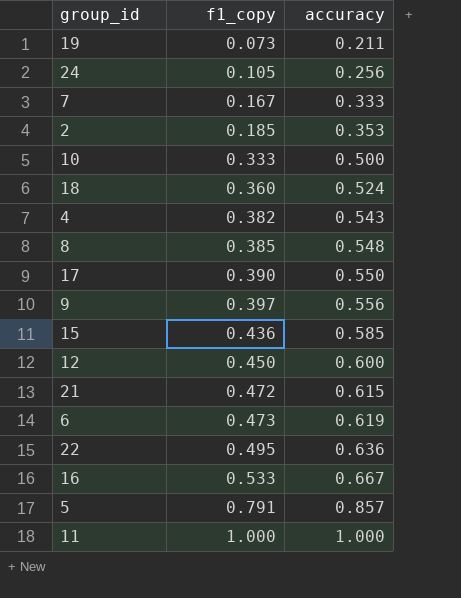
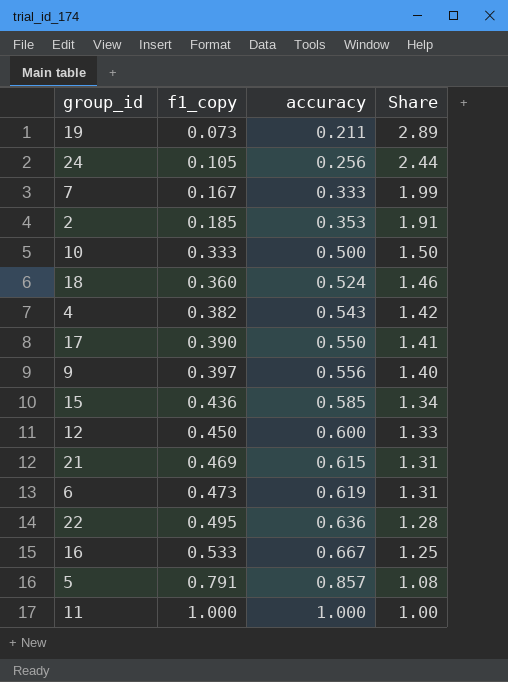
column Share | formula: none -> [accuracy] / [f1_copy]
row 8: 0.385 | 0.548 -> none
21 | f1_copy: 0.472 -> 0.469

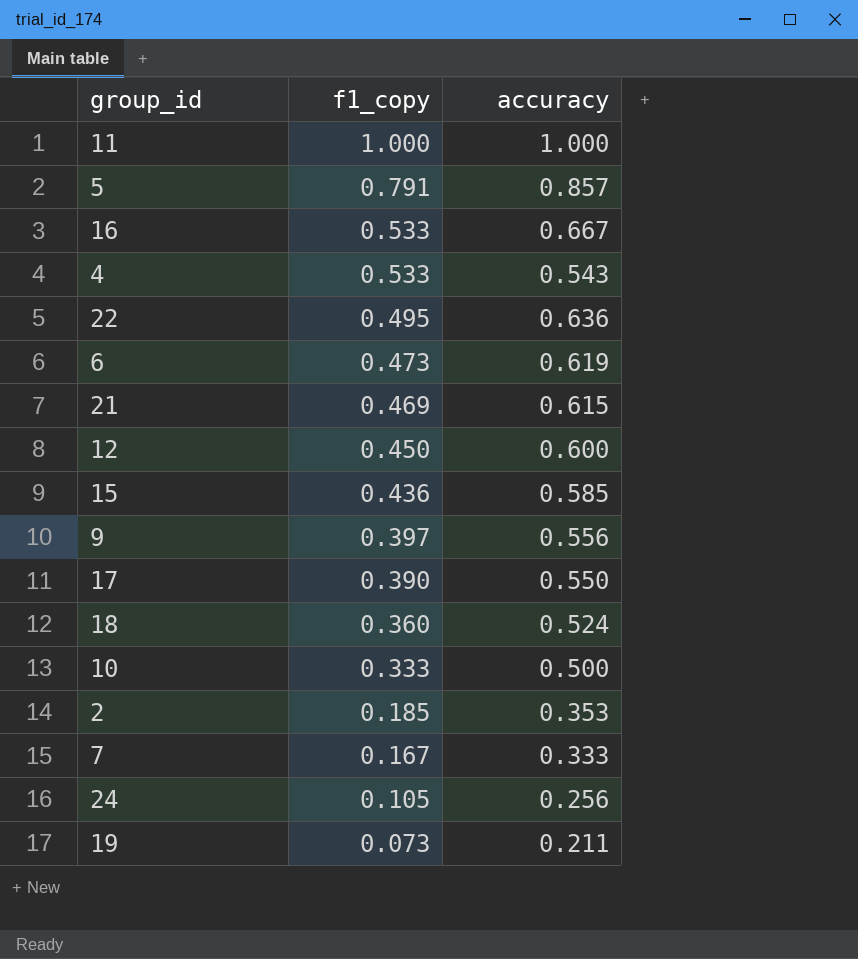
row order: f1_copy ascending -> f1_copy descending
column Share | formula: [accuracy] / [f1_copy] -> none
4 | f1_copy: 0.382 -> 0.533

